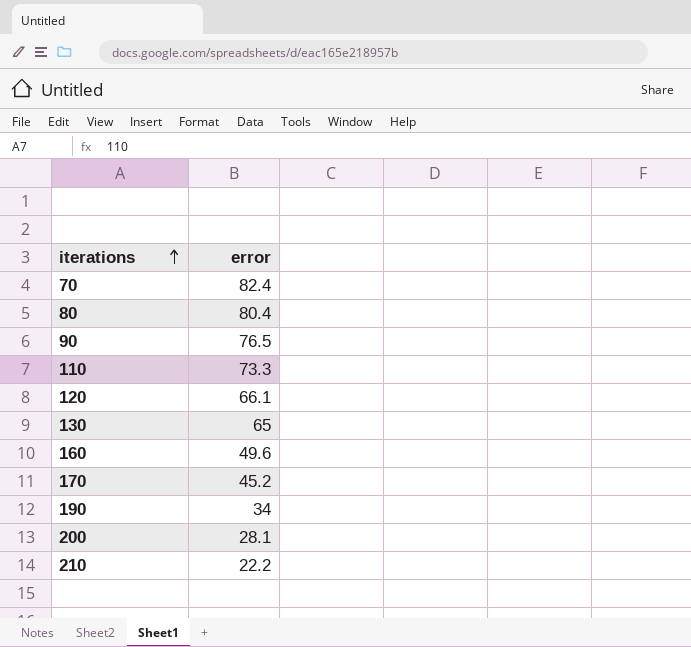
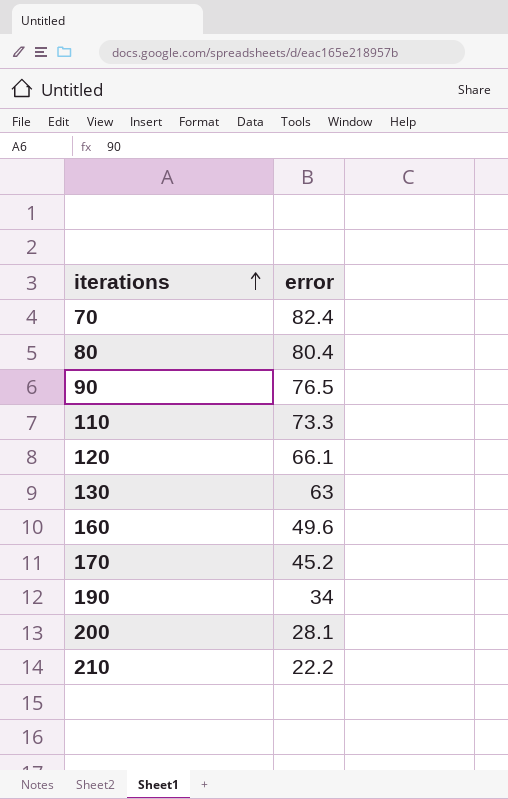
130 | error: 65 -> 63

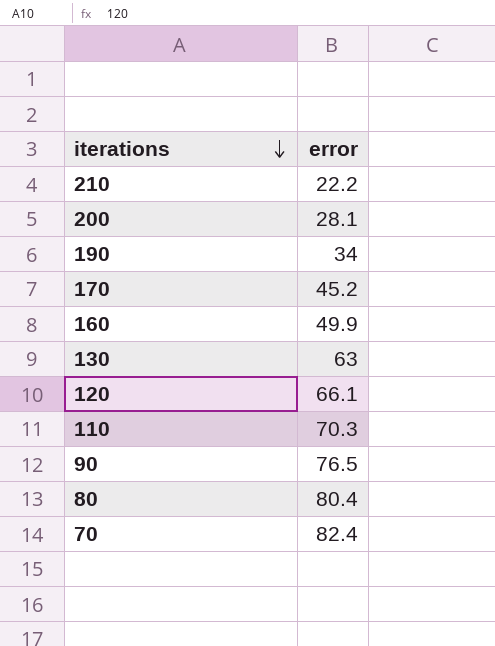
row order: iterations ascending -> iterations descending
160 | error: 49.6 -> 49.9
110 | error: 73.3 -> 70.3

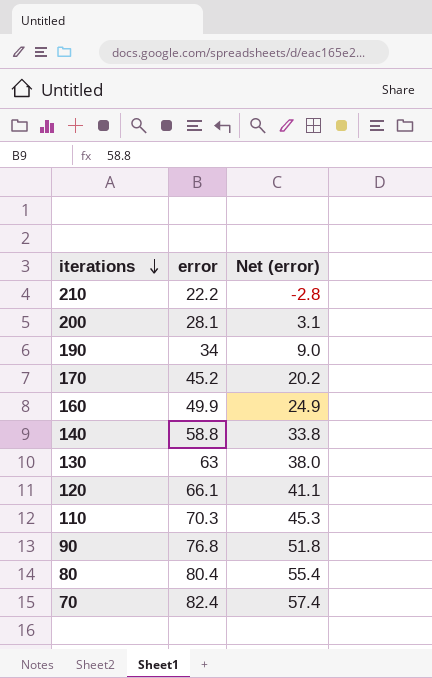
column Net (error) | formula: none -> [error] - 25
row 140: none -> 58.8 | 33.8
90 | error: 76.5 -> 76.8

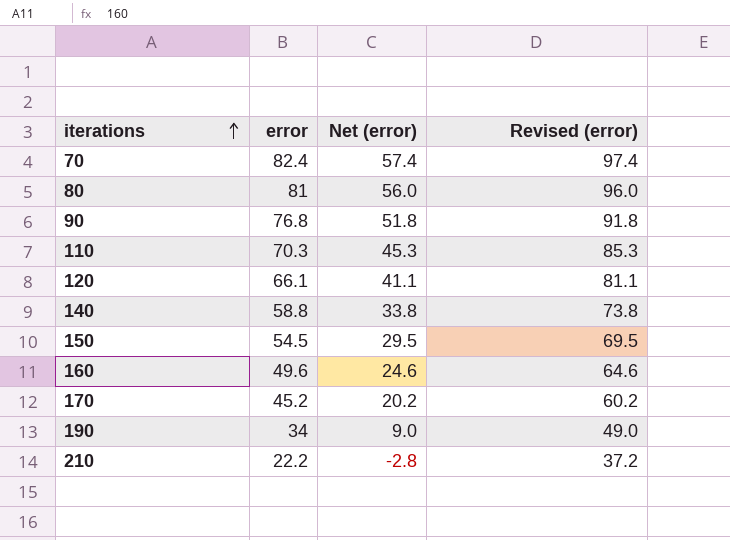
row order: iterations descending -> iterations ascending
column Revised (error) | formula: none -> [error] + 15
row 200: 28.1 | 3.1 -> none
row 130: 63 | 38.0 -> none
80 | error: 80.4 -> 81
80 | Net (error): 55.4 -> 56.0
row 150: none -> 54.5 | 29.5 | 69.5
160 | error: 49.9 -> 49.6
160 | Net (error): 24.9 -> 24.6

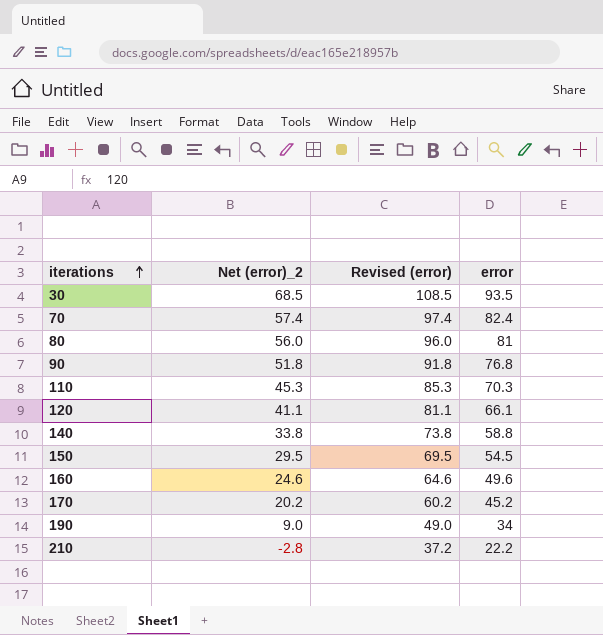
column name: Net (error) -> Net (error)_2
column error | position: 2 -> 4
row 30: none -> 68.5 | 108.5 | 93.5

